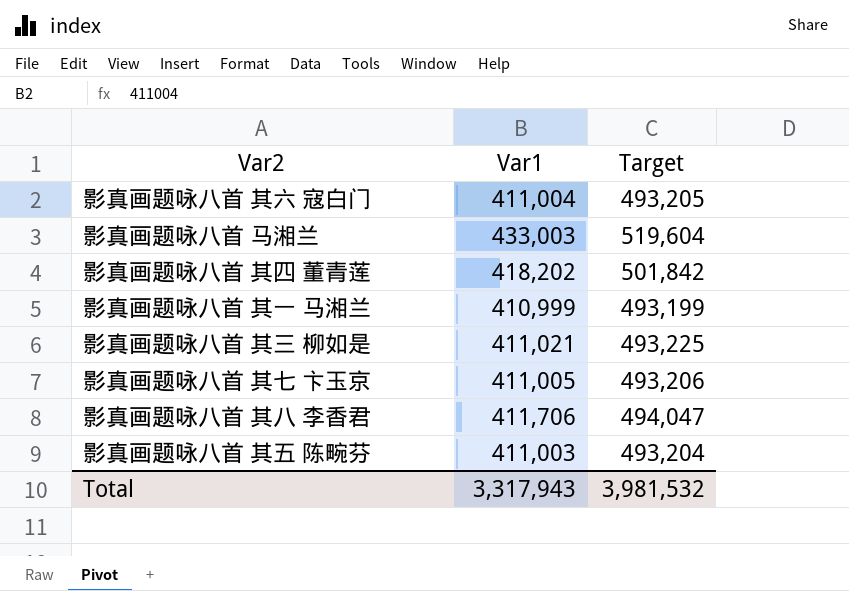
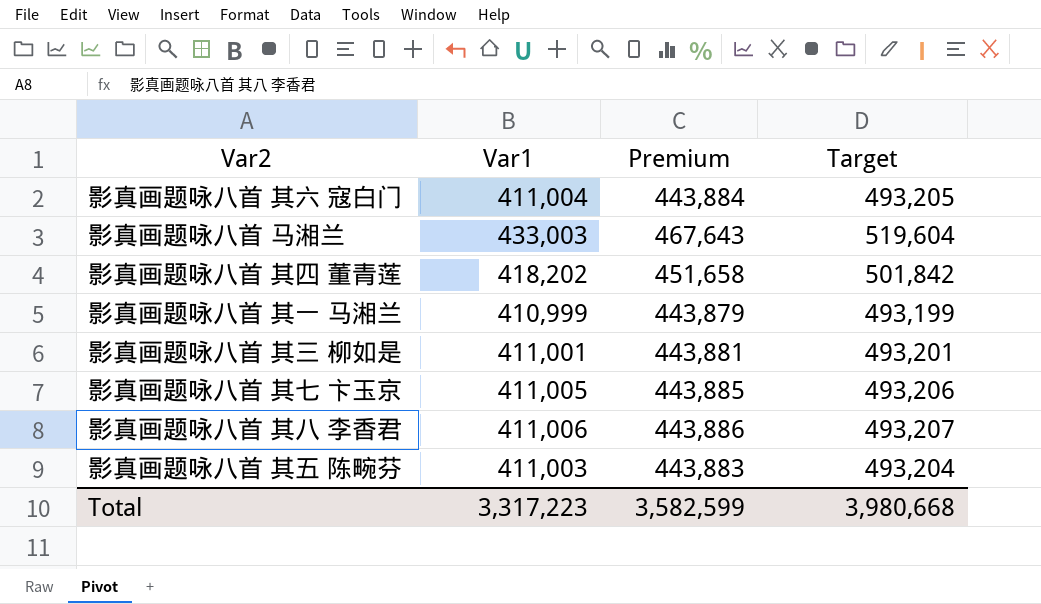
column Premium | formula: none -> [Var1] * 1.08
影真画题咏八首 其三 柳如是 | Var1: 411,021 -> 411,001
影真画题咏八首 其三 柳如是 | Target: 493,225 -> 493,201
影真画题咏八首 其八 李香君 | Var1: 411,706 -> 411,006
影真画题咏八首 其八 李香君 | Target: 494,047 -> 493,207
Total | Var1: 3,317,943 -> 3,317,223
Total | Target: 3,981,532 -> 3,980,668

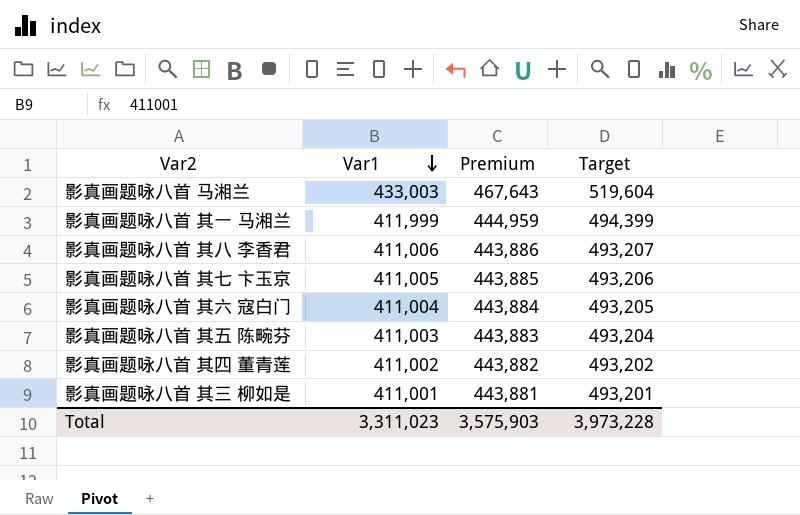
row order: none -> Var1 descending
影真画题咏八首 其一 马湘兰 | Var1: 410,999 -> 411,999
影真画题咏八首 其一 马湘兰 | Premium: 443,879 -> 444,959
影真画题咏八首 其一 马湘兰 | Target: 493,199 -> 494,399
影真画题咏八首 其四 董青莲 | Var1: 418,202 -> 411,002
影真画题咏八首 其四 董青莲 | Premium: 451,658 -> 443,882
影真画题咏八首 其四 董青莲 | Target: 501,842 -> 493,202
Total | Var1: 3,317,223 -> 3,311,023
Total | Premium: 3,582,599 -> 3,575,903
Total | Target: 3,980,668 -> 3,973,228

